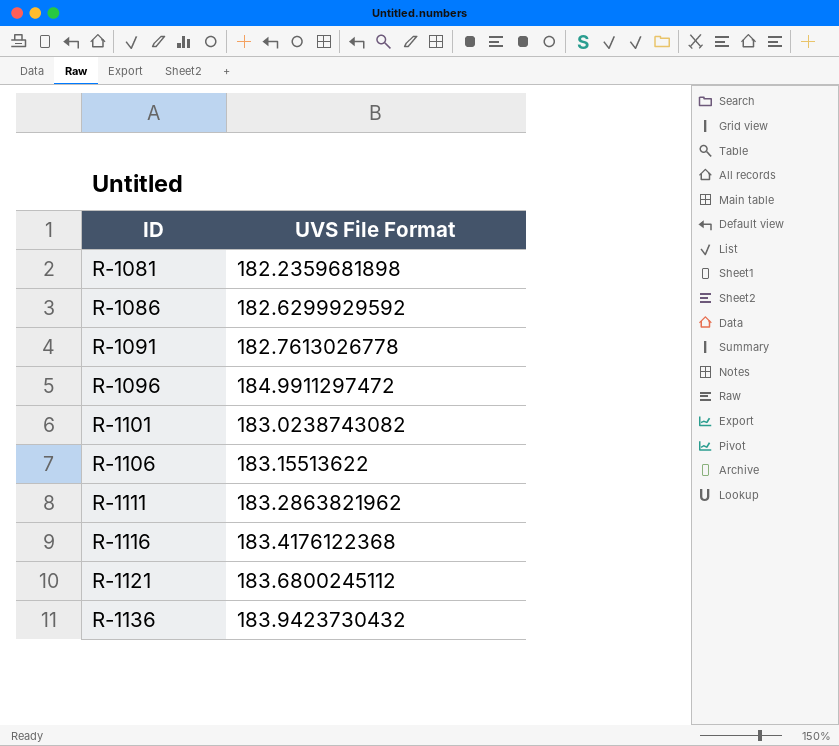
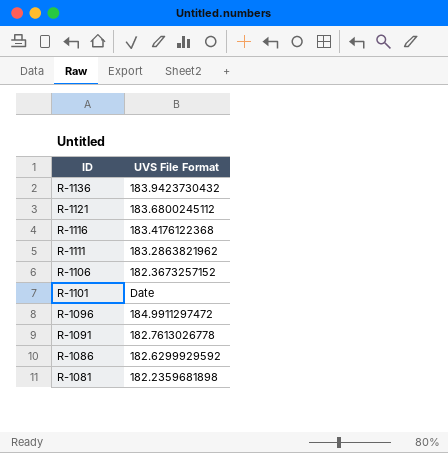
row order: ID ascending -> ID descending
R-1106 | UVS File Format: 183.15513622 -> 182.3673257152
R-1101 | UVS File Format: 183.0238743082 -> Date

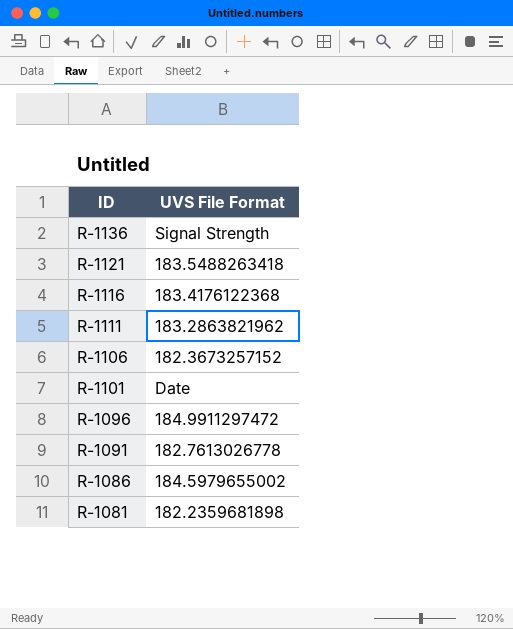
R-1136 | UVS File Format: 183.9423730432 -> Signal Strength
R-1121 | UVS File Format: 183.6800245112 -> 183.5488263418
R-1086 | UVS File Format: 182.6299929592 -> 184.5979655002

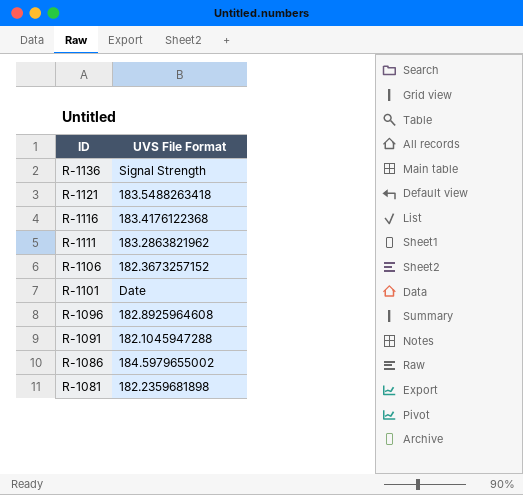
R-1096 | UVS File Format: 184.9911297472 -> 182.8925964608
R-1091 | UVS File Format: 182.7613026778 -> 182.1045947288

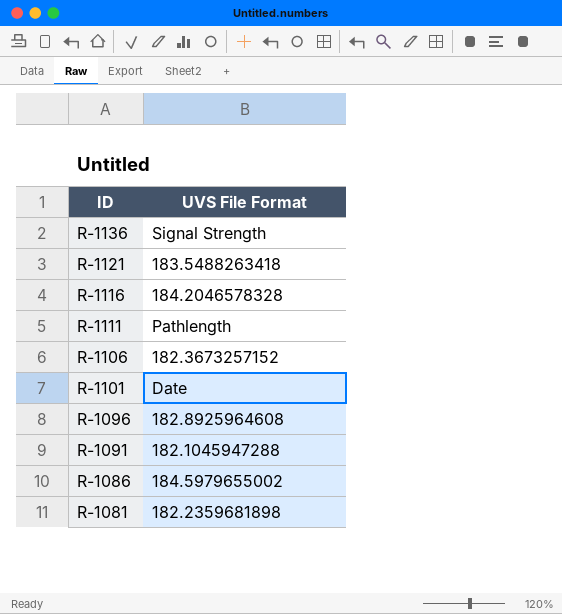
R-1116 | UVS File Format: 183.4176122368 -> 184.2046578328
R-1111 | UVS File Format: 183.2863821962 -> Pathlength

